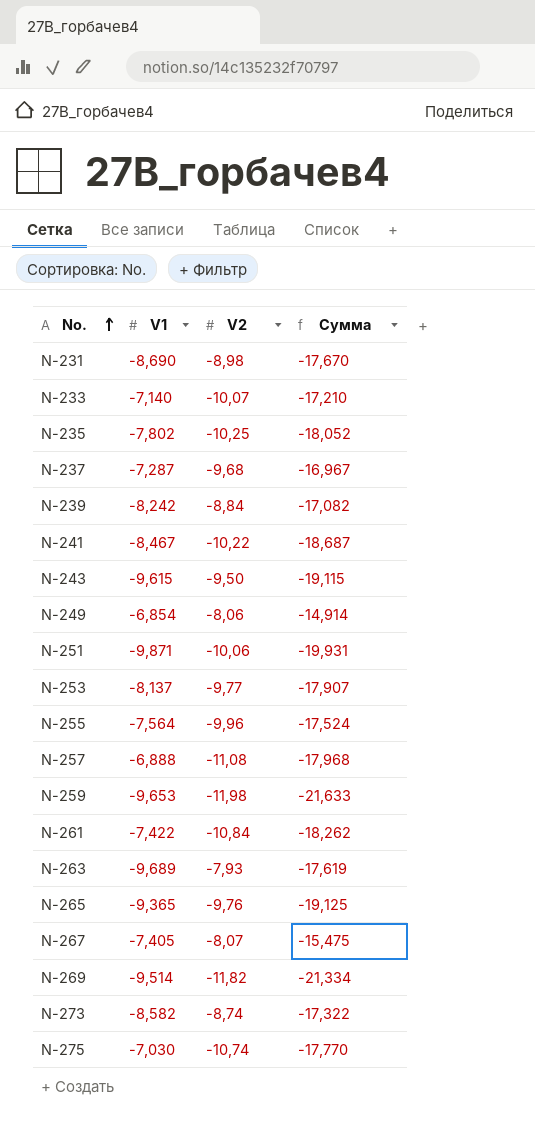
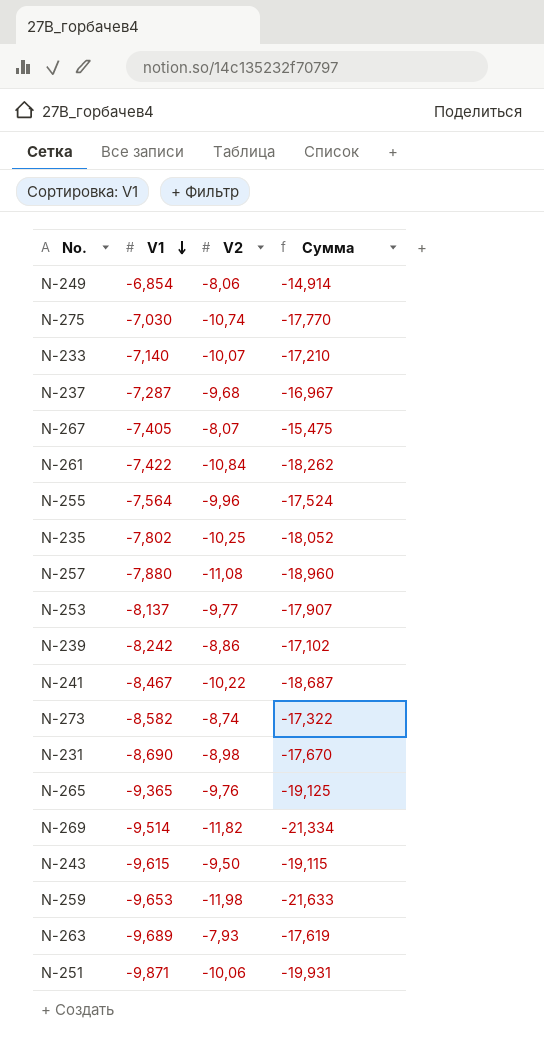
row order: No. ascending -> V1 descending
N-257 | V1: -6,888 -> -7,880
N-257 | Сумма: -17,968 -> -18,960
N-239 | V2: -8,84 -> -8,86
N-239 | Сумма: -17,082 -> -17,102

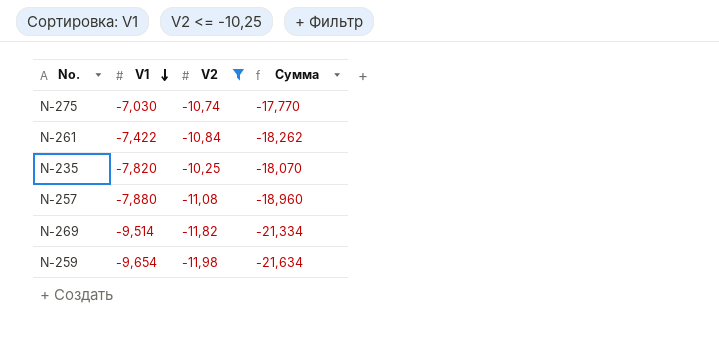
filter: none -> V2 <= -10,25
N-235 | V1: -7,802 -> -7,820
N-235 | Сумма: -18,052 -> -18,070
N-259 | V1: -9,653 -> -9,654
N-259 | Сумма: -21,633 -> -21,634

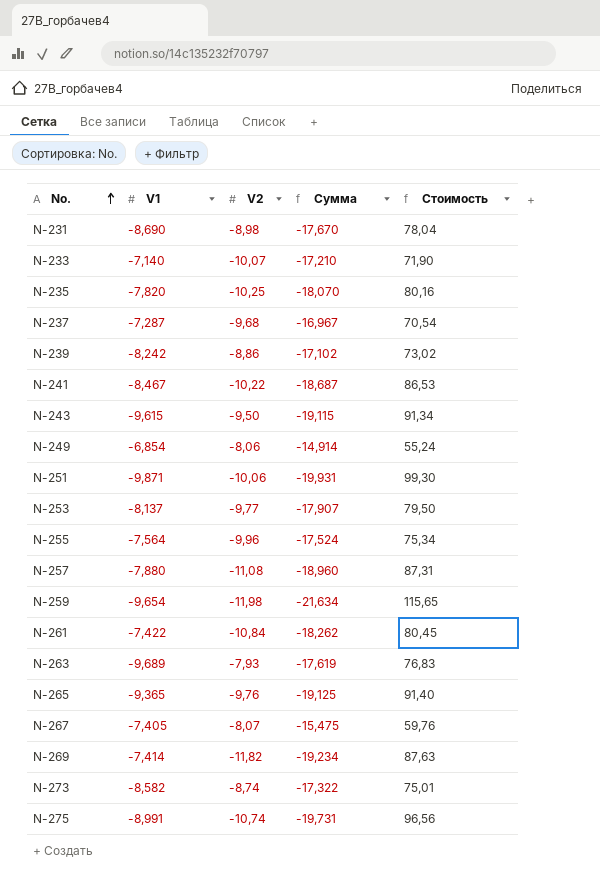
filter: V2 <= -10,25 -> none
row order: V1 descending -> No. ascending
column Стоимость | formula: none -> [V1] * [V2]
N-269 | V1: -9,514 -> -7,414
N-269 | Сумма: -21,334 -> -19,234
N-275 | V1: -7,030 -> -8,991
N-275 | Сумма: -17,770 -> -19,731

